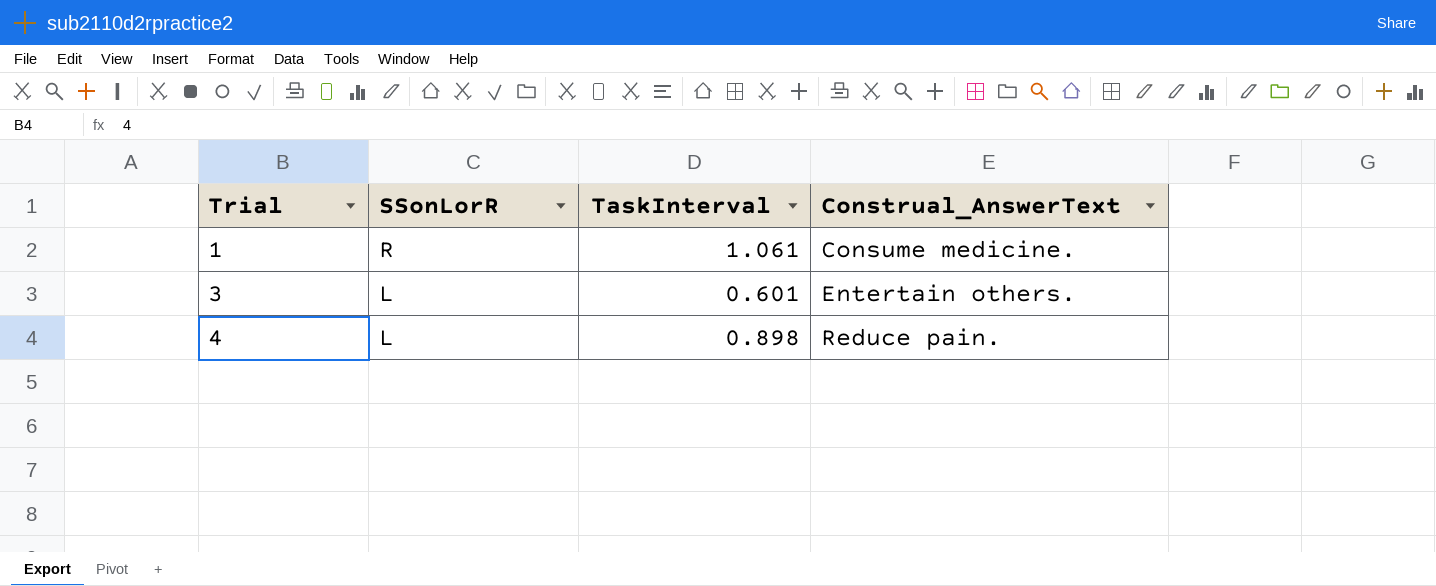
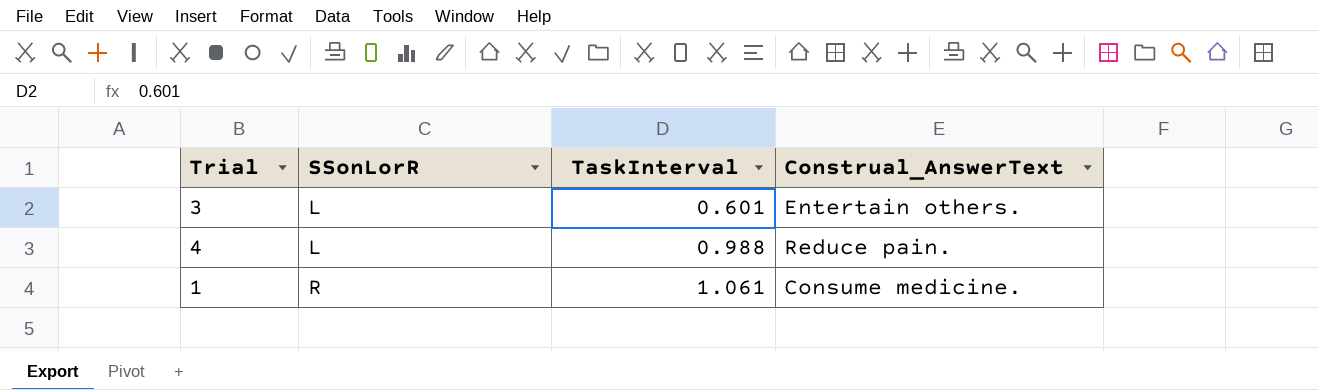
row order: Trial ascending -> SSonLorR ascending
4 | TaskInterval: 0.898 -> 0.988

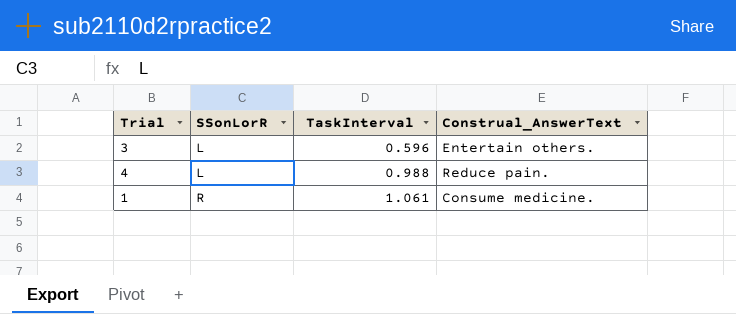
3 | TaskInterval: 0.601 -> 0.596

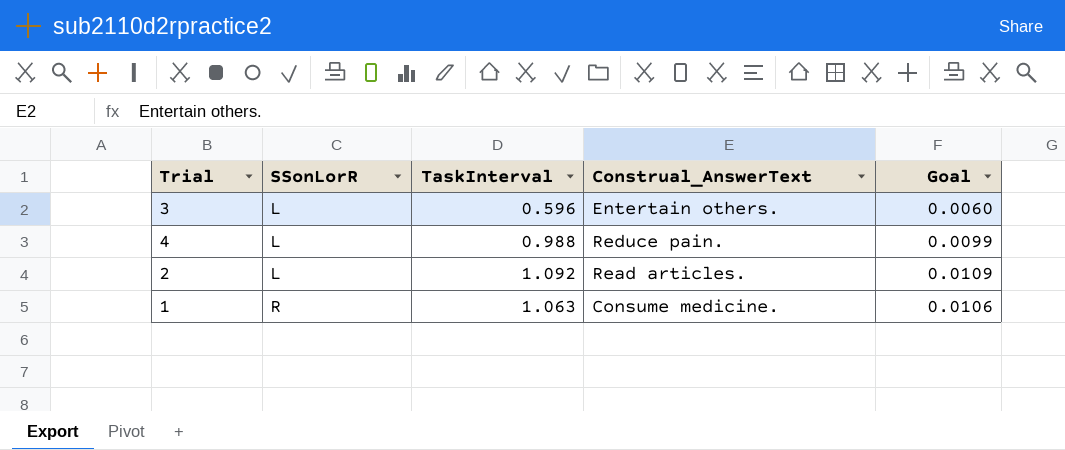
column Goal | formula: none -> [TaskInterval] * 0.01
row 2: none -> L | 1.092 | Read articles. | 0.0109
1 | TaskInterval: 1.061 -> 1.063

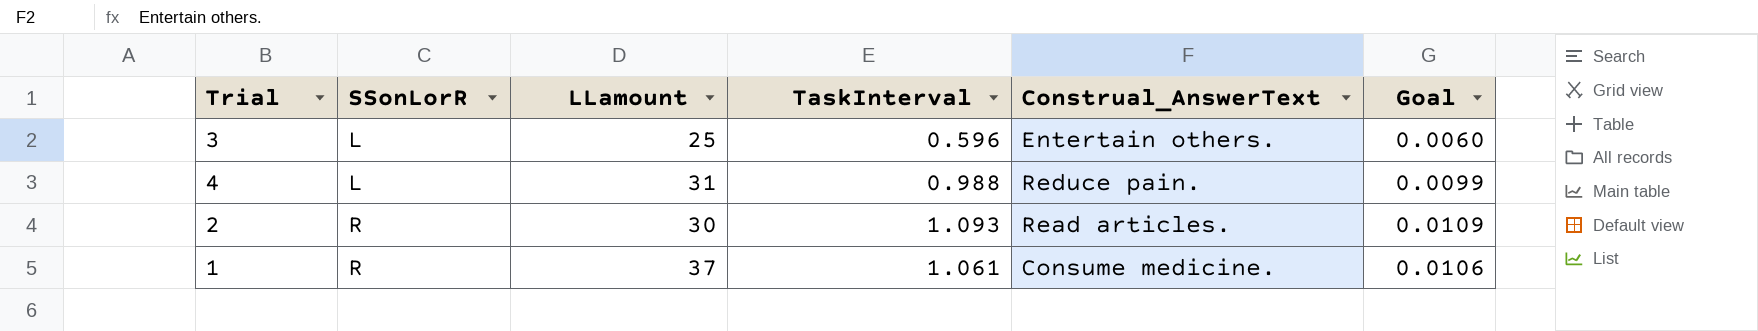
column LLamount | position: none -> 3
2 | SSonLorR: L -> R
2 | TaskInterval: 1.092 -> 1.093
1 | TaskInterval: 1.063 -> 1.061

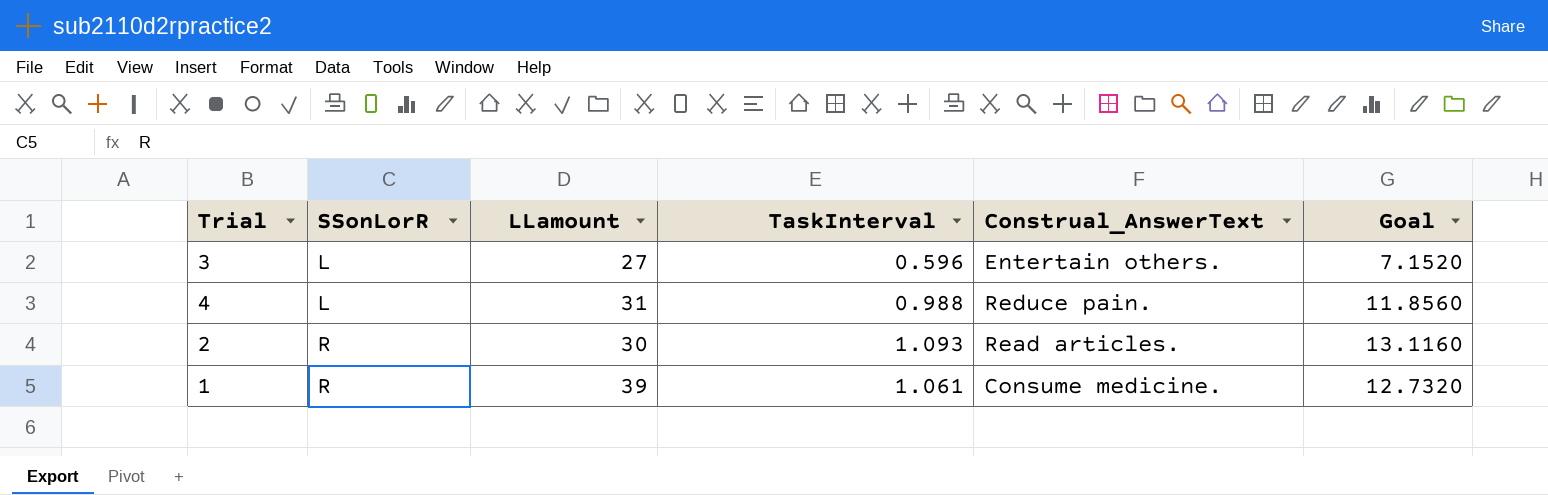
column Goal | formula: [TaskInterval] * 0.01 -> [TaskInterval] * 12
3 | LLamount: 25 -> 27
1 | LLamount: 37 -> 39

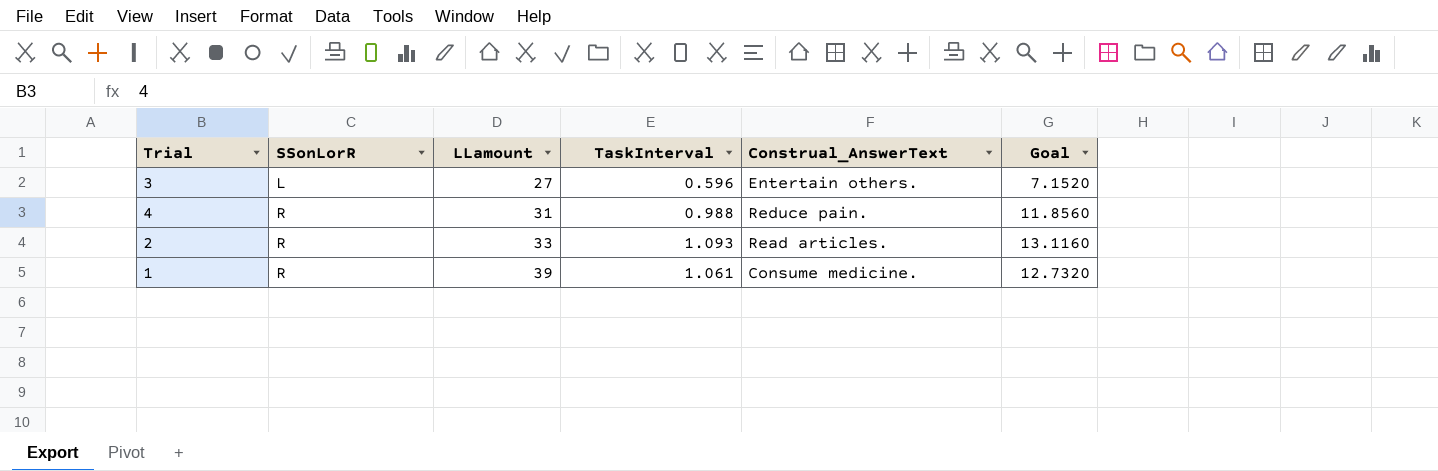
4 | SSonLorR: L -> R
2 | LLamount: 30 -> 33

